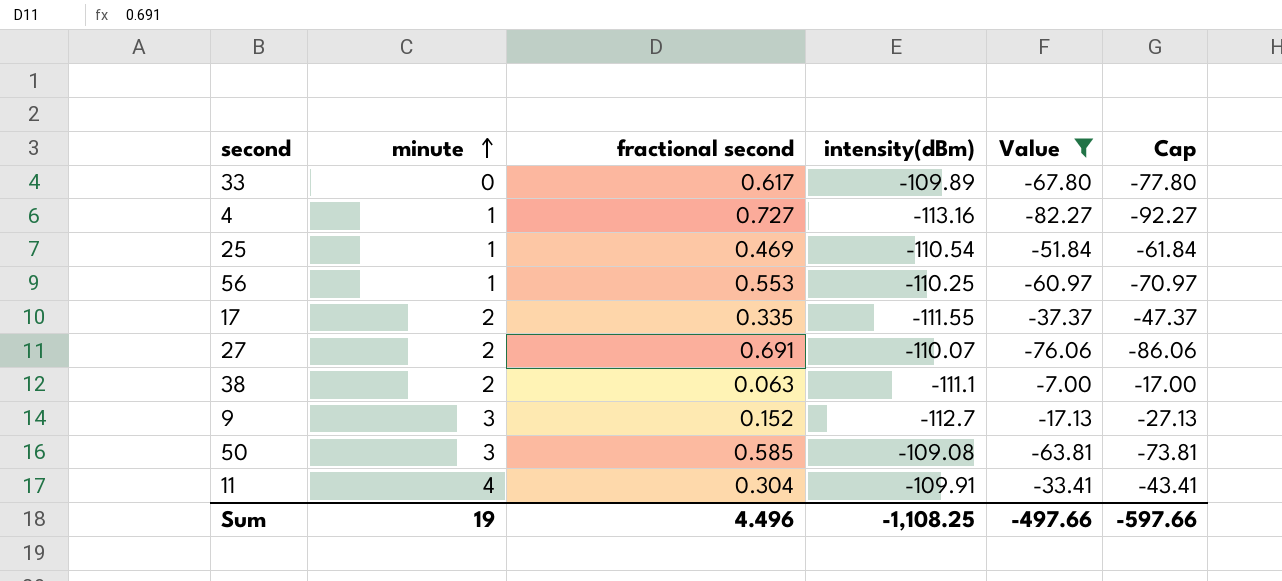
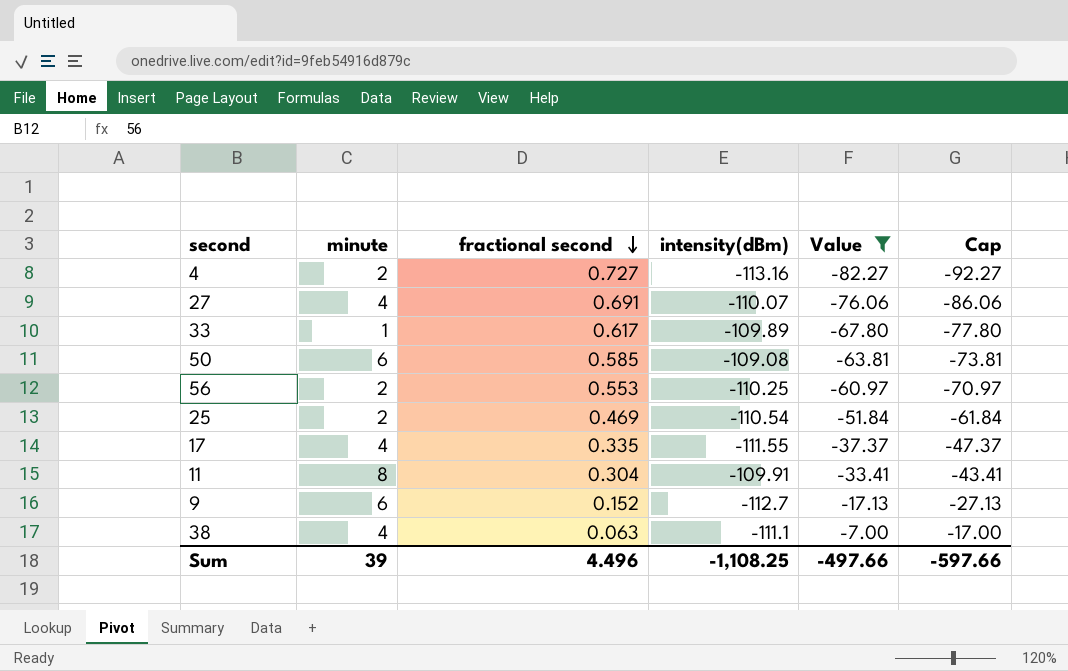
row order: minute ascending -> fractional second descending
4 | minute: 1 -> 2
27 | minute: 2 -> 4
33 | minute: 0 -> 1
50 | minute: 3 -> 6
56 | minute: 1 -> 2
25 | minute: 1 -> 2
17 | minute: 2 -> 4
11 | minute: 4 -> 8
9 | minute: 3 -> 6
38 | minute: 2 -> 4
Sum | minute: 19 -> 39

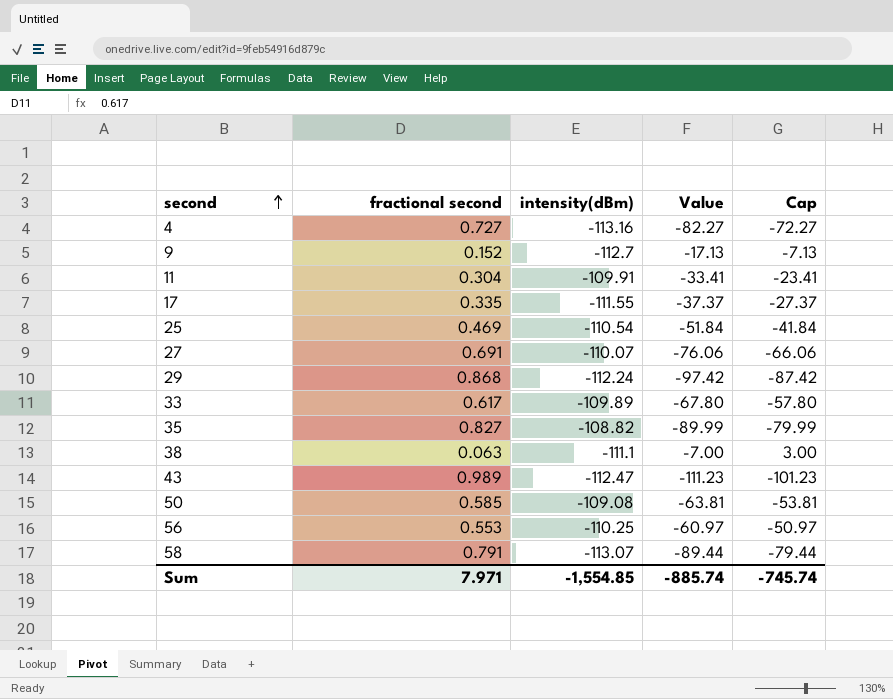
filter: Value >= -82.27 -> none
row order: fractional second descending -> second ascending
column minute | position: 2 -> none
column Cap | formula: [Value] - 10 -> [Value] + 10
Sum | fractional second: 4.496 -> 7.971
Sum | intensity(dBm): -1,108.25 -> -1,554.85
Sum | Value: -497.66 -> -885.74
Sum | Cap: -597.66 -> -745.74

